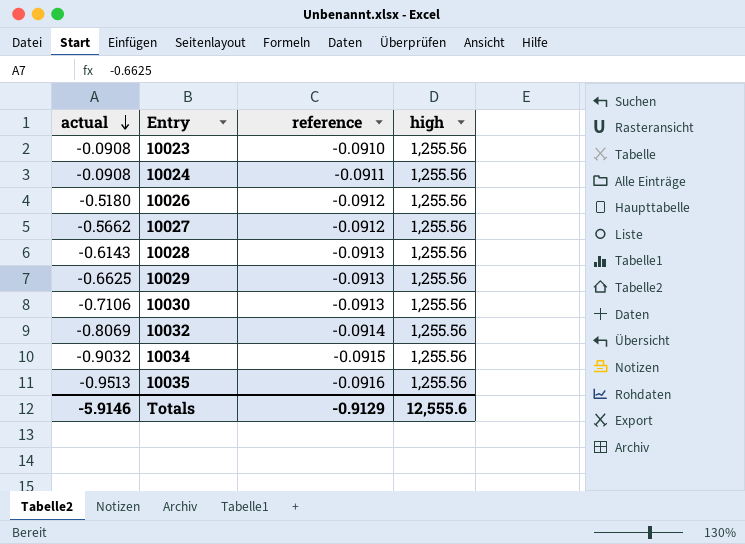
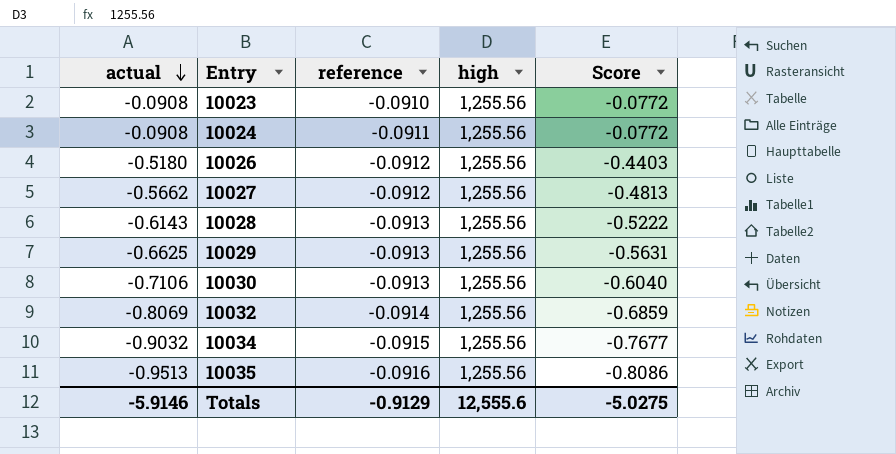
column Score | formula: none -> [actual] * 0.85

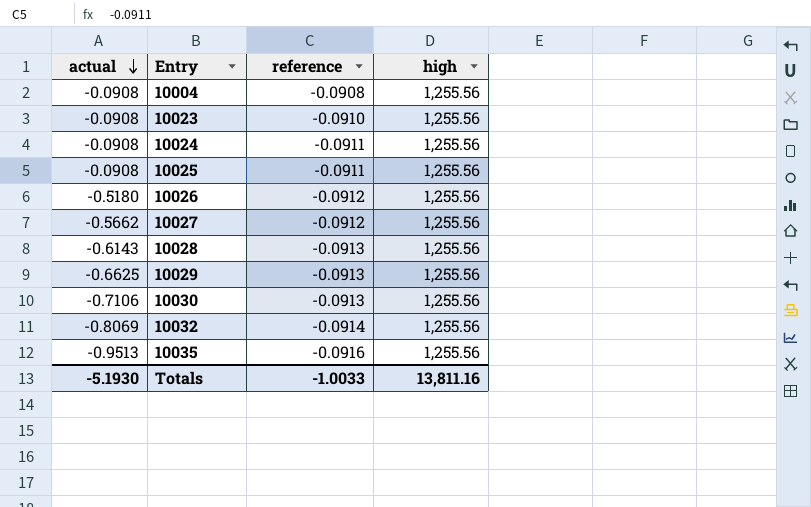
column Score | formula: [actual] * 0.85 -> none
row 10034: -0.9032 | -0.0915 | 1,255.56 | -0.7677 -> none
row 10004: none -> -0.0908 | -0.0908 | 1,255.56
row 10025: none -> -0.0908 | -0.0911 | 1,255.56
Totals | actual: -5.9146 -> -5.1930
Totals | reference: -0.9129 -> -1.0033
Totals | high: 12,555.6 -> 13,811.16

